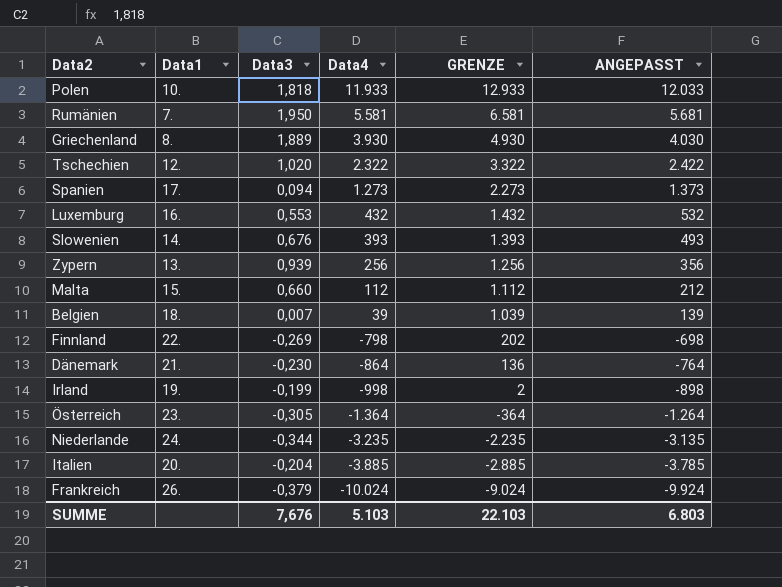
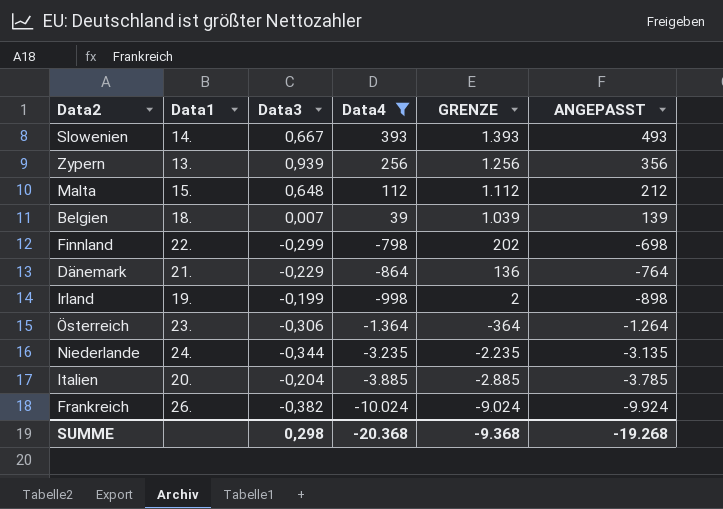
filter: none -> Data4 <= 393
Slowenien | Data3: 0,676 -> 0,667
Malta | Data3: 0,660 -> 0,648
Finnland | Data3: -0,269 -> -0,299
Dänemark | Data3: -0,230 -> -0,229
Österreich | Data3: -0,305 -> -0,306
Frankreich | Data3: -0,379 -> -0,382
SUMME | Data3: 7,676 -> 0,298
SUMME | Data4: 5.103 -> -20.368
SUMME | GRENZE: 22.103 -> -9.368
SUMME | ANGEPASST: 6.803 -> -19.268

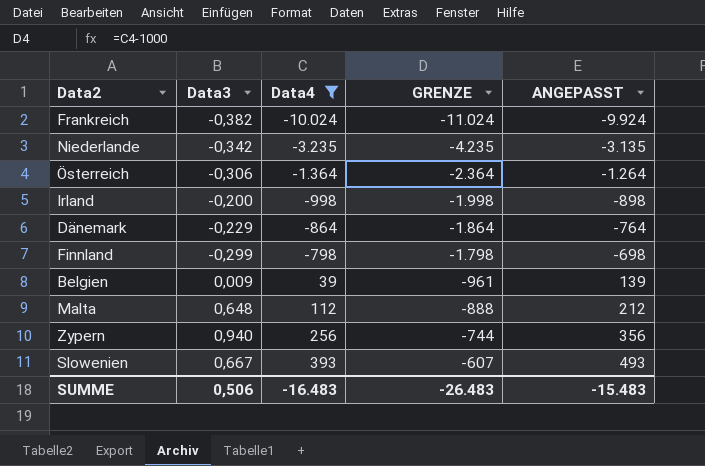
row order: Data4 descending -> Data4 ascending
column Data1 | position: 2 -> none
column GRENZE | formula: [Data4] + 1000 -> [Data4] - 1000
row Italien: 20. | -0,204 | -3.885 | -2.885 | -3.785 -> none
Niederlande | Data3: -0,344 -> -0,342
Irland | Data3: -0,199 -> -0,200
Belgien | Data3: 0,007 -> 0,009
Zypern | Data3: 0,939 -> 0,940
SUMME | Data3: 0,298 -> 0,506
SUMME | Data4: -20.368 -> -16.483
SUMME | GRENZE: -9.368 -> -26.483
SUMME | ANGEPASST: -19.268 -> -15.483

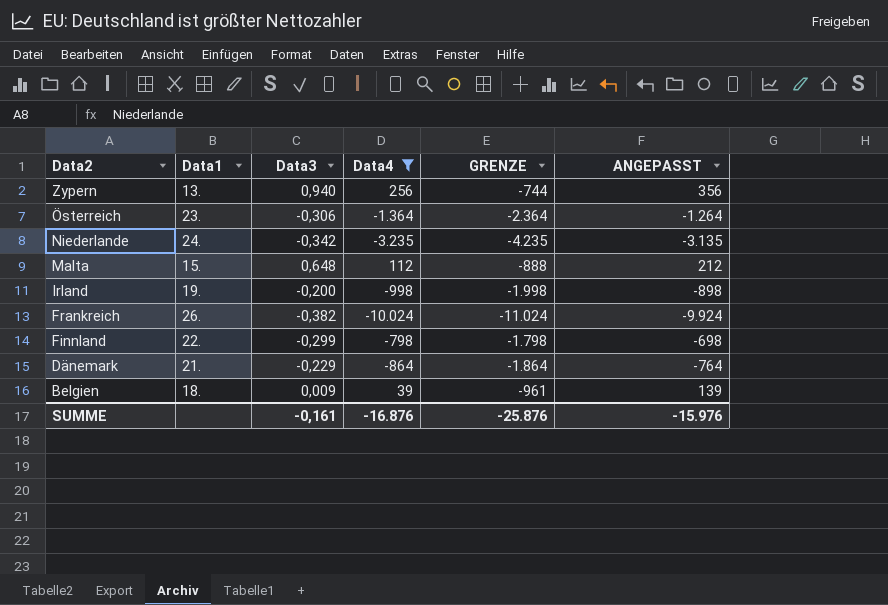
row order: Data4 ascending -> Data2 descending
column Data1 | position: none -> 2
row Slowenien: 0,667 | 393 | -607 | 493 -> none
SUMME | Data3: 0,506 -> -0,161
SUMME | Data4: -16.483 -> -16.876
SUMME | GRENZE: -26.483 -> -25.876
SUMME | ANGEPASST: -15.483 -> -15.976

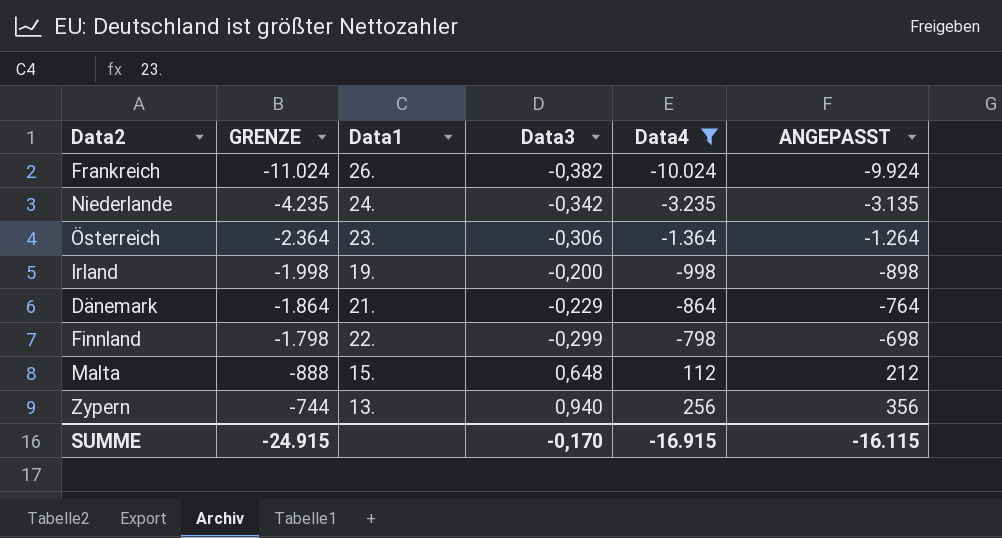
row order: Data2 descending -> GRENZE ascending
column GRENZE | position: 5 -> 2
row Belgien: 18. | 0,009 | 39 | -961 | 139 -> none
SUMME | GRENZE: -25.876 -> -24.915
SUMME | Data3: -0,161 -> -0,170
SUMME | Data4: -16.876 -> -16.915
SUMME | ANGEPASST: -15.976 -> -16.115

